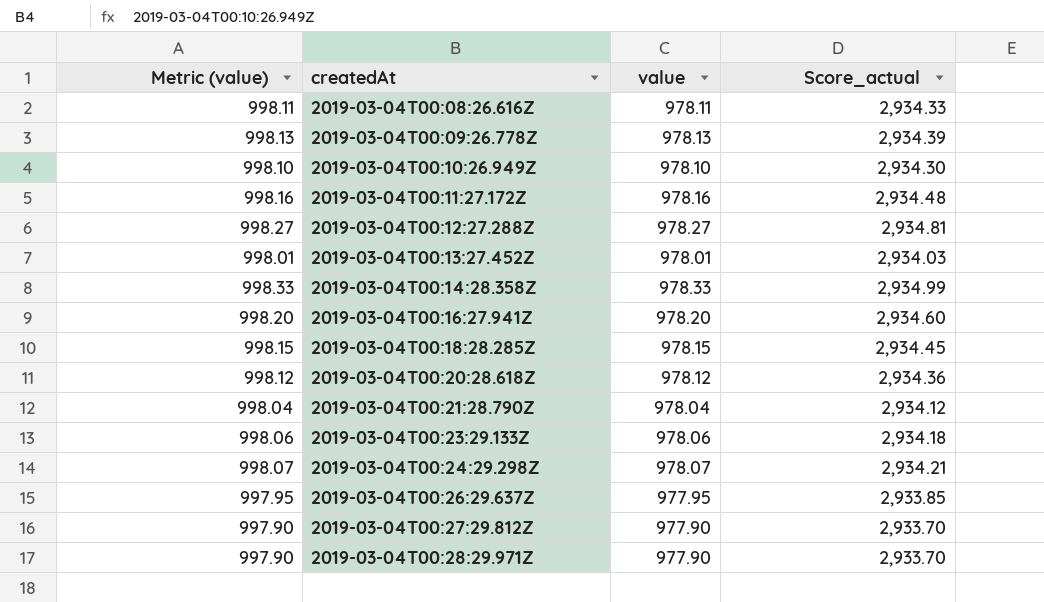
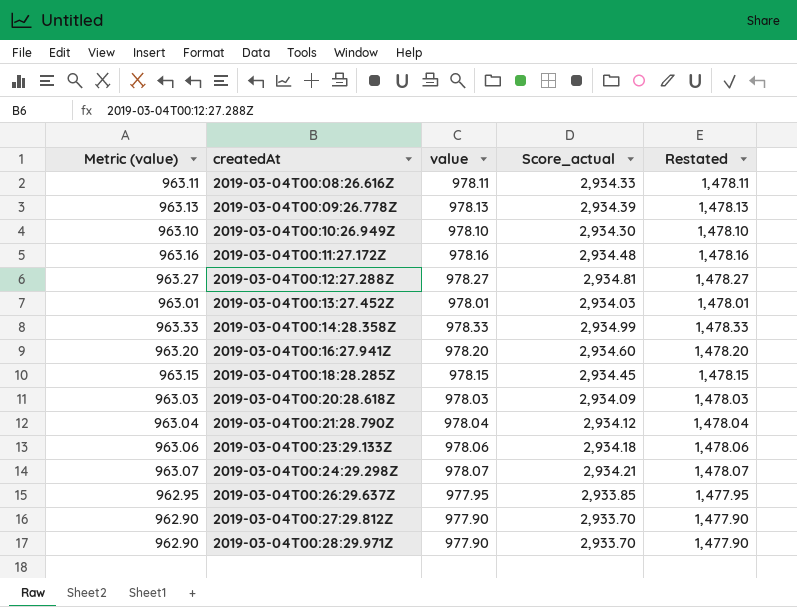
column Metric (value) | formula: [value] + 20 -> [value] - 15
column Restated | formula: none -> [value] + 500
2019-03-04T00:20:28.618Z | value: 978.12 -> 978.03
2019-03-04T00:20:28.618Z | Score_actual: 2,934.36 -> 2,934.09

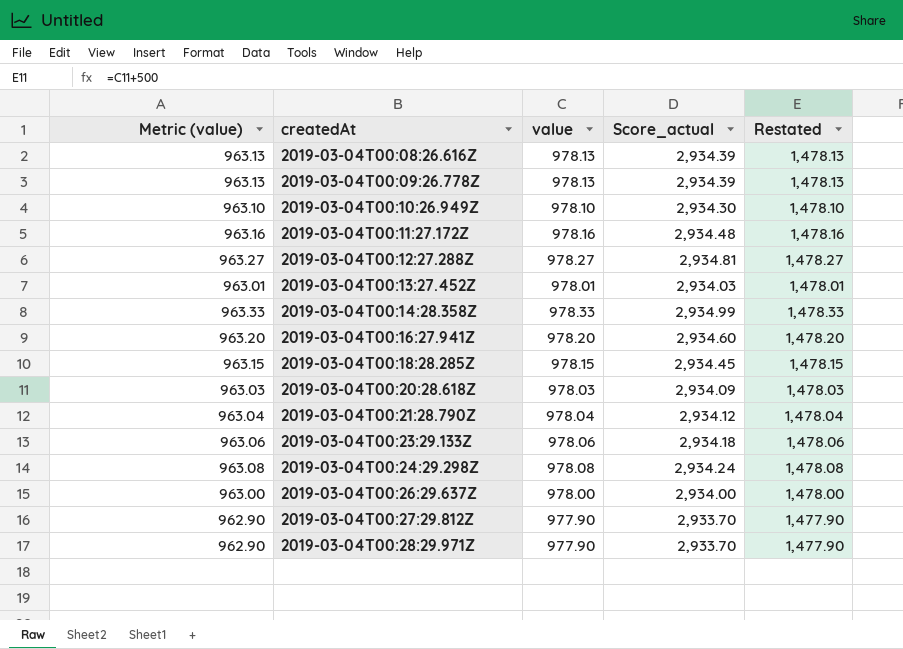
2019-03-04T00:08:26.616Z | Metric (value): 963.11 -> 963.13
2019-03-04T00:08:26.616Z | value: 978.11 -> 978.13
2019-03-04T00:08:26.616Z | Score_actual: 2,934.33 -> 2,934.39
2019-03-04T00:08:26.616Z | Restated: 1,478.11 -> 1,478.13
2019-03-04T00:24:29.298Z | Metric (value): 963.07 -> 963.08
2019-03-04T00:24:29.298Z | value: 978.07 -> 978.08
2019-03-04T00:24:29.298Z | Score_actual: 2,934.21 -> 2,934.24
2019-03-04T00:24:29.298Z | Restated: 1,478.07 -> 1,478.08
2019-03-04T00:26:29.637Z | Metric (value): 962.95 -> 963.00
2019-03-04T00:26:29.637Z | value: 977.95 -> 978.00
2019-03-04T00:26:29.637Z | Score_actual: 2,933.85 -> 2,934.00
2019-03-04T00:26:29.637Z | Restated: 1,477.95 -> 1,478.00

